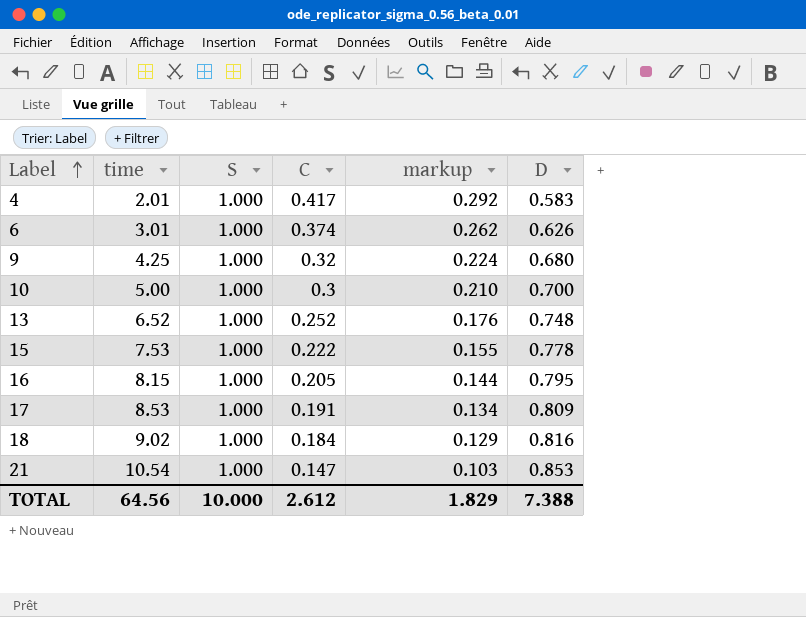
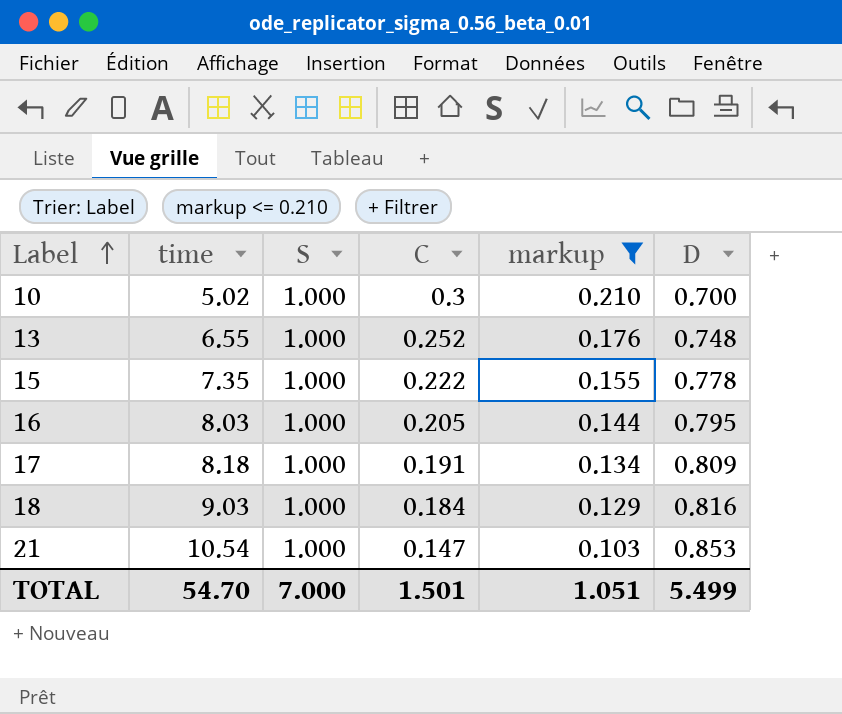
filter: none -> markup <= 0.210
10 | time: 5.00 -> 5.02
13 | time: 6.52 -> 6.55
15 | time: 7.53 -> 7.35
16 | time: 8.15 -> 8.03
17 | time: 8.53 -> 8.18
18 | time: 9.02 -> 9.03
TOTAL | time: 64.56 -> 54.70
TOTAL | S: 10.000 -> 7.000
TOTAL | C: 2.612 -> 1.501
TOTAL | markup: 1.829 -> 1.051
TOTAL | D: 7.388 -> 5.499

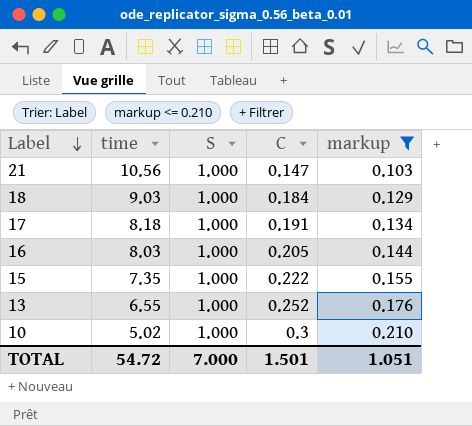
row order: Label ascending -> Label descending
column D | formula: [S] - [C] -> none
21 | time: 10.54 -> 10.56
TOTAL | time: 54.70 -> 54.72

